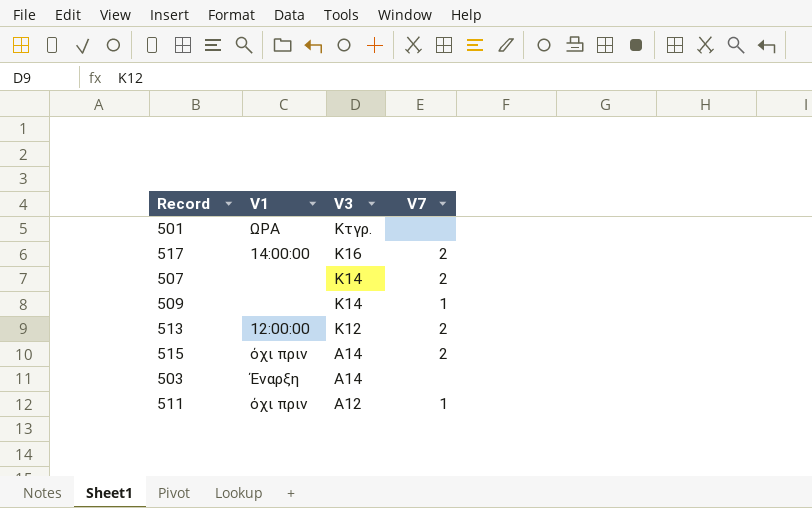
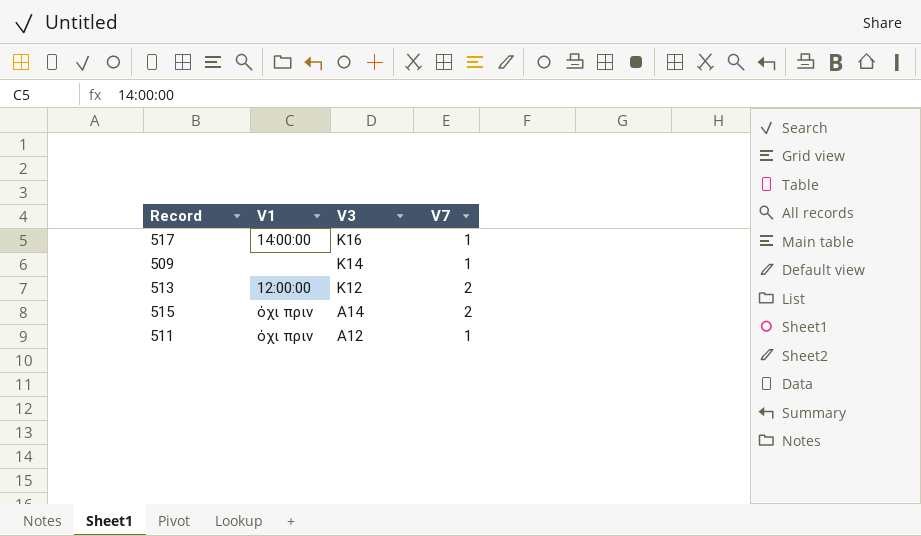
row 501: ΩΡΑ | Κτγρ. | none -> none
row 507: none | Κ14 | 2 -> none
row 503: Έναρξη | Α14 | none -> none
517 | V7: 2 -> 1

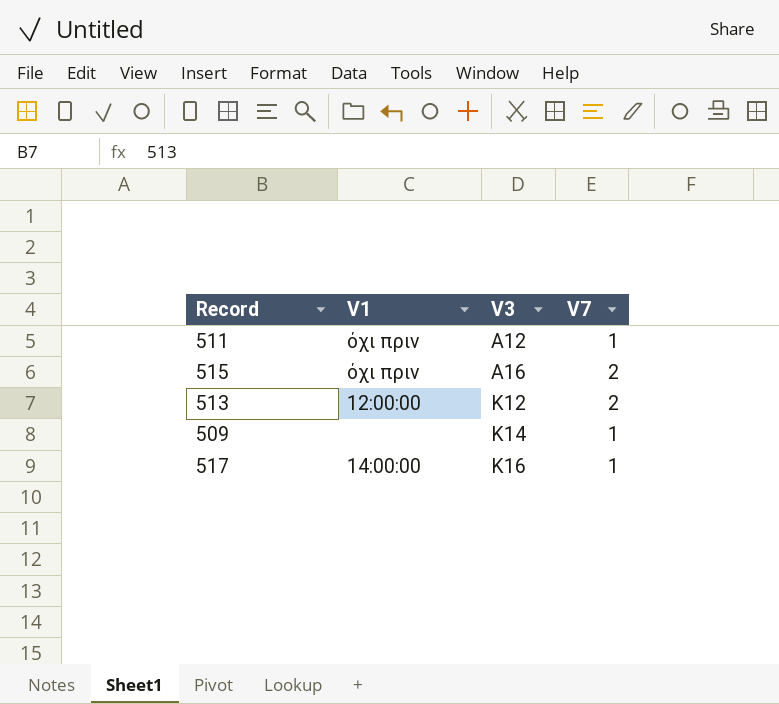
row order: V3 descending -> V3 ascending
515 | V3: Α14 -> Α16

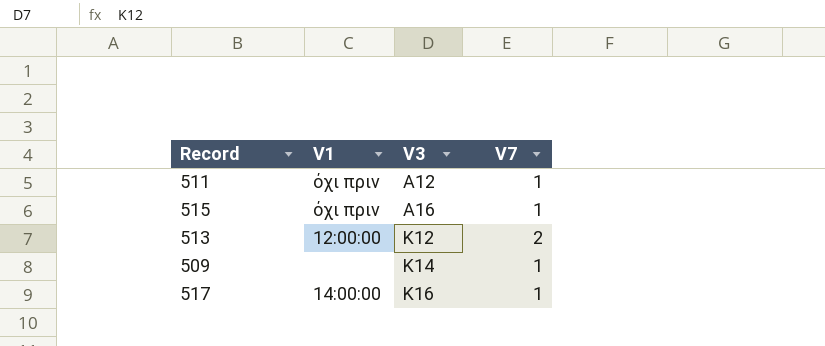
515 | V7: 2 -> 1

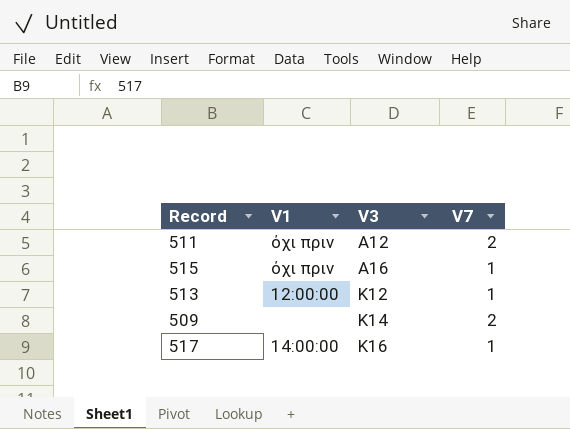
511 | V7: 1 -> 2
513 | V7: 2 -> 1
509 | V7: 1 -> 2

